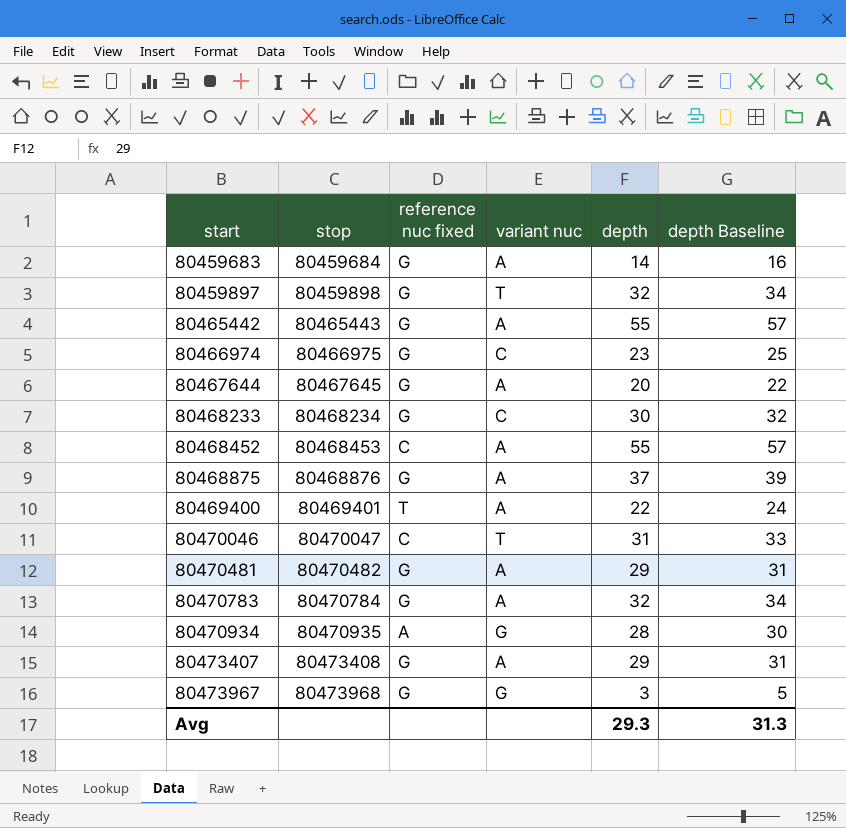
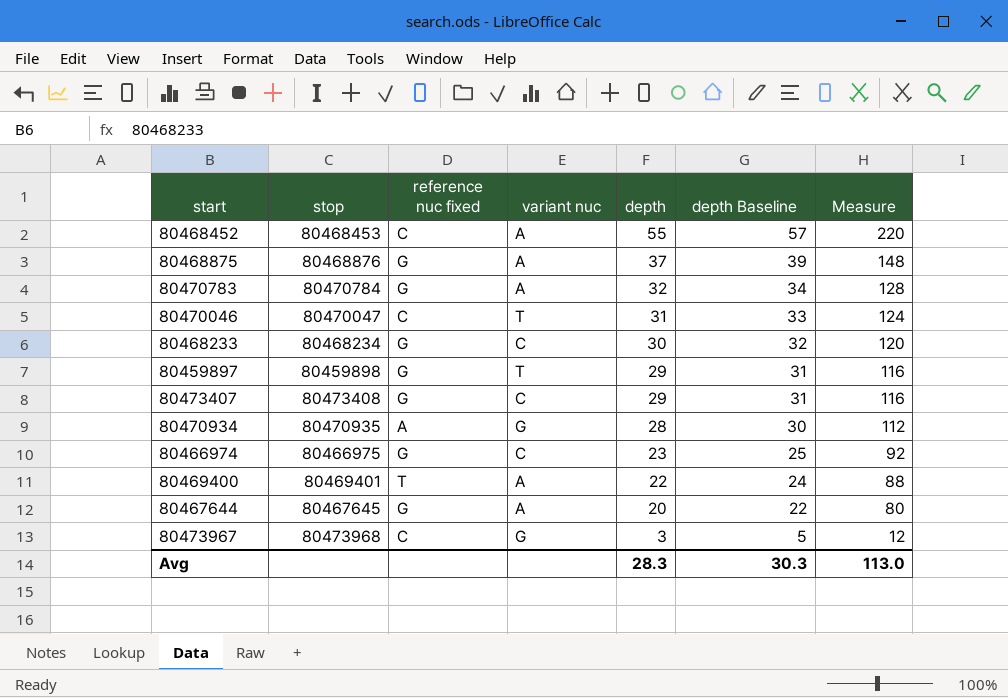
row order: start ascending -> depth descending
column Measure | formula: none -> [depth] * 4
row 80459683: 80459684 | G | A | 14 | 16 -> none
row 80465442: 80465443 | G | A | 55 | 57 -> none
row 80470481: 80470482 | G | A | 29 | 31 -> none
80459897 | depth: 32 -> 29
80459897 | depth Baseline: 34 -> 31
80473407 | variant nuc: A -> C
80473967 | reference nuc fixed: G -> C
Avg | depth: 29.3 -> 28.3
Avg | depth Baseline: 31.3 -> 30.3

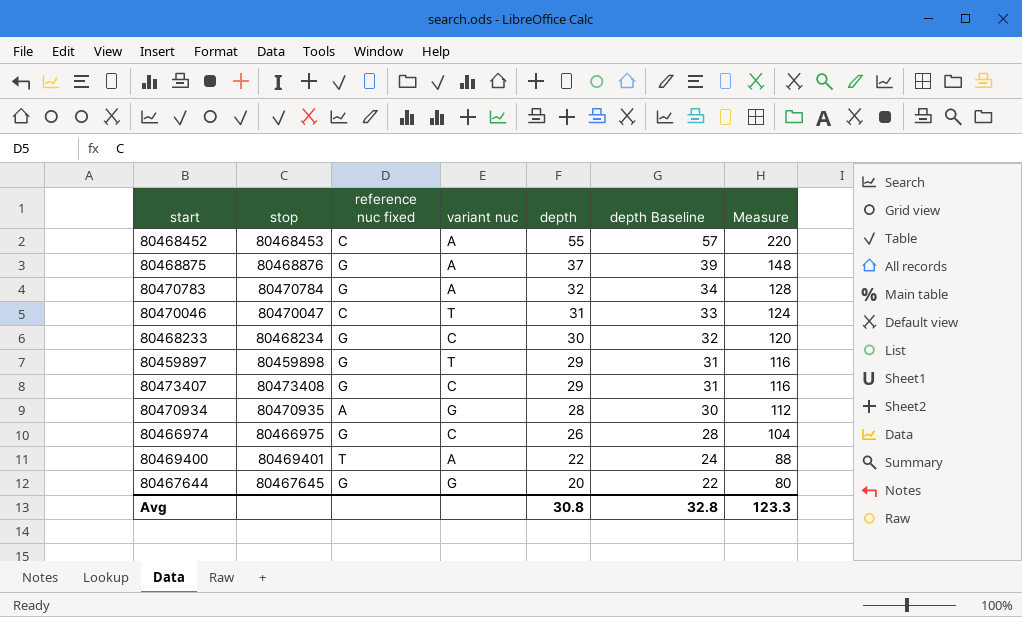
row 80473967: 80473968 | C | G | 3 | 5 | 12 -> none
80466974 | depth: 23 -> 26
80466974 | depth Baseline: 25 -> 28
80466974 | Measure: 92 -> 104
80467644 | variant nuc: A -> G
Avg | depth: 28.3 -> 30.8
Avg | depth Baseline: 30.3 -> 32.8
Avg | Measure: 113.0 -> 123.3

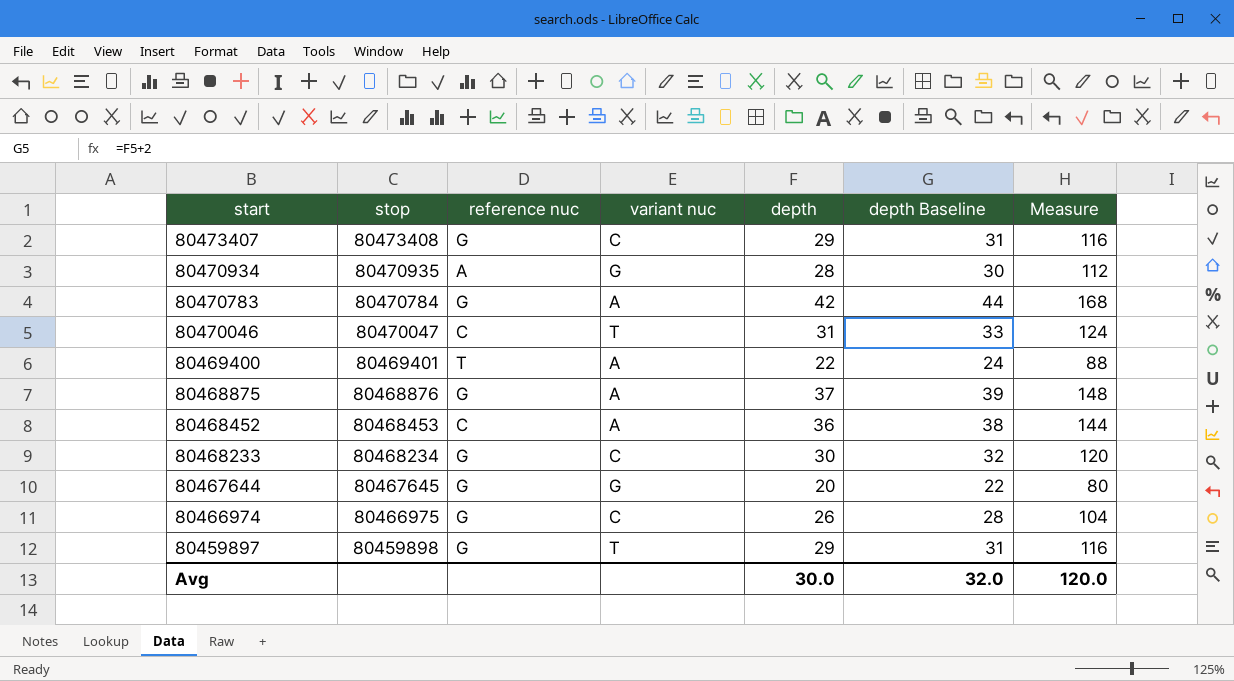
row order: depth descending -> start descending
column name: reference nuc fixed -> reference nuc
80470783 | depth: 32 -> 42
80470783 | depth Baseline: 34 -> 44
80470783 | Measure: 128 -> 168
80468452 | depth: 55 -> 36
80468452 | depth Baseline: 57 -> 38
80468452 | Measure: 220 -> 144
Avg | depth: 30.8 -> 30.0
Avg | depth Baseline: 32.8 -> 32.0
Avg | Measure: 123.3 -> 120.0

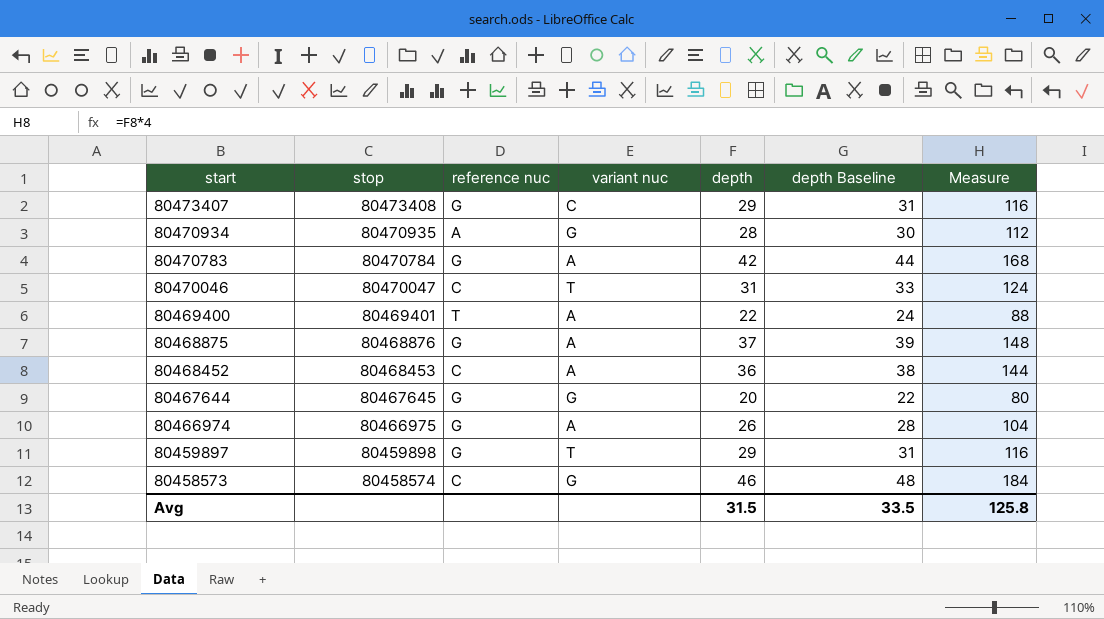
row 80468233: 80468234 | G | C | 30 | 32 | 120 -> none
80466974 | variant nuc: C -> A
row 80458573: none -> 80458574 | C | G | 46 | 48 | 184
Avg | depth: 30.0 -> 31.5
Avg | depth Baseline: 32.0 -> 33.5
Avg | Measure: 120.0 -> 125.8

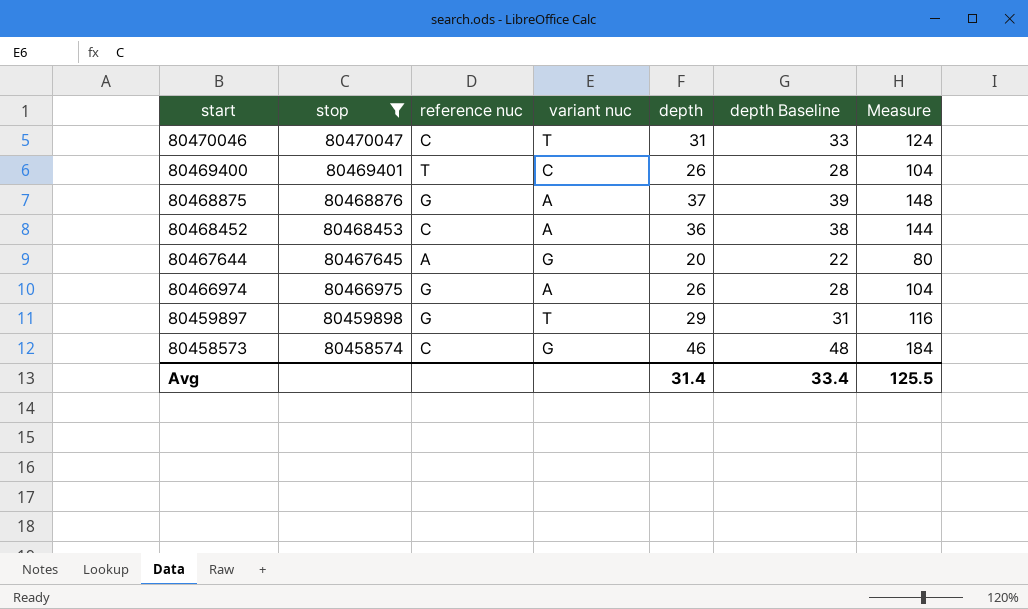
filter: none -> stop <= 80470047
80469400 | variant nuc: A -> C
80469400 | depth: 22 -> 26
80469400 | depth Baseline: 24 -> 28
80469400 | Measure: 88 -> 104
80467644 | reference nuc: G -> A
Avg | depth: 31.5 -> 31.4
Avg | depth Baseline: 33.5 -> 33.4
Avg | Measure: 125.8 -> 125.5

